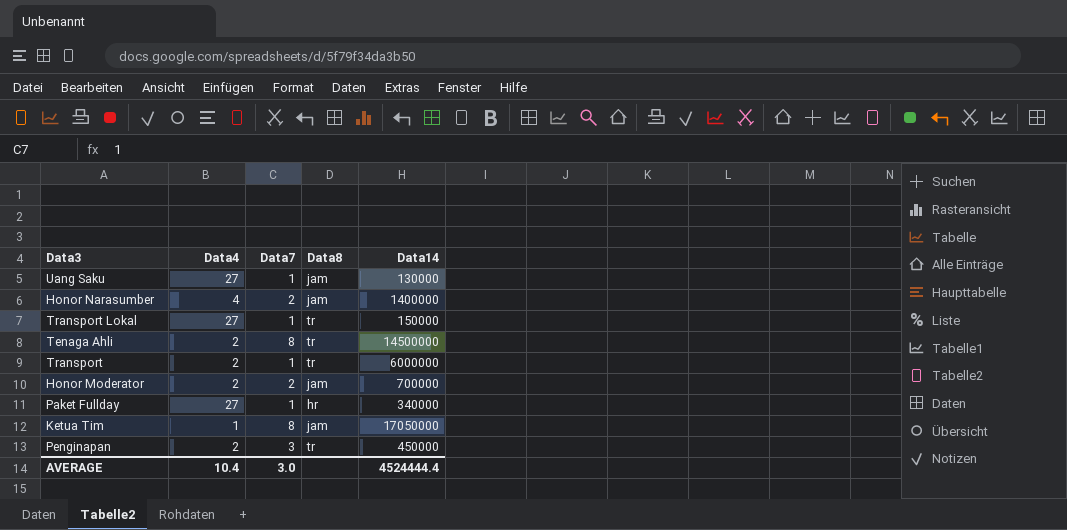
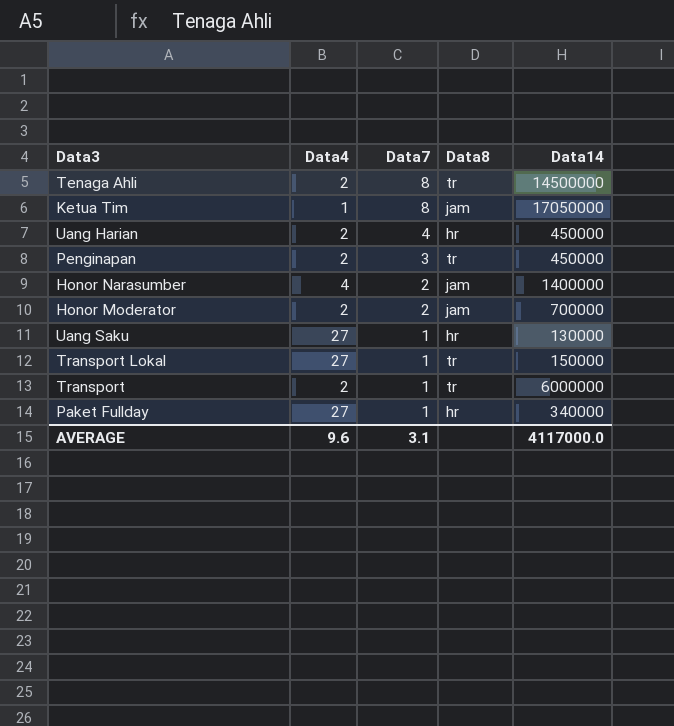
row order: none -> Data7 descending
row Uang Harian: none -> 2 | 4 | hr | 450000
Uang Saku | Data8: jam -> hr
AVERAGE | Data4: 10.4 -> 9.6
AVERAGE | Data7: 3.0 -> 3.1
AVERAGE | Data14: 4524444.4 -> 4117000.0

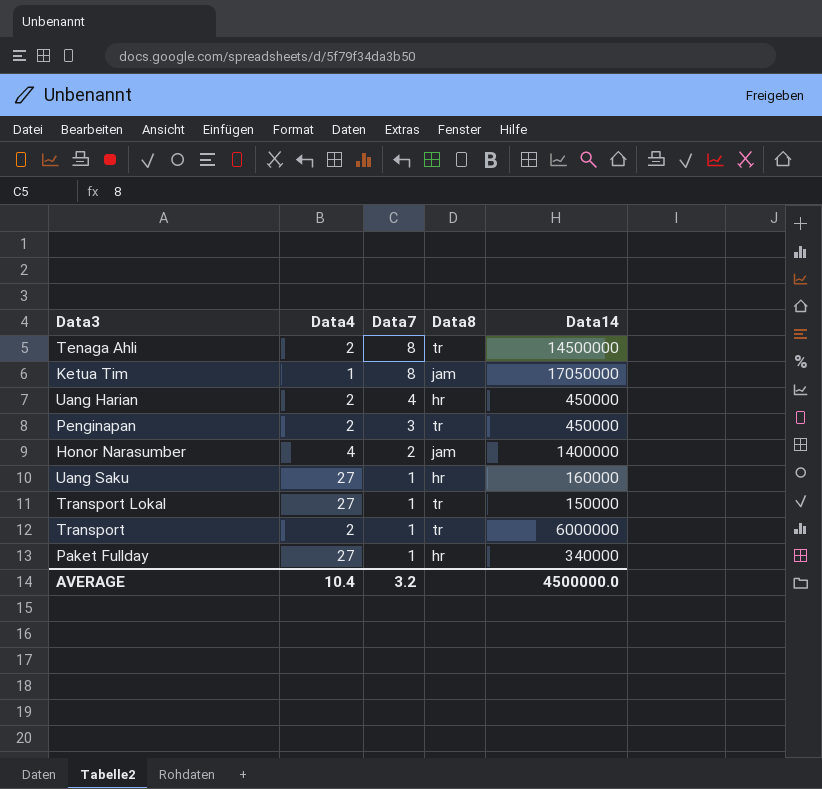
row Honor Moderator: 2 | 2 | jam | 700000 -> none
Uang Saku | Data14: 130000 -> 160000
AVERAGE | Data4: 9.6 -> 10.4
AVERAGE | Data7: 3.1 -> 3.2
AVERAGE | Data14: 4117000.0 -> 4500000.0

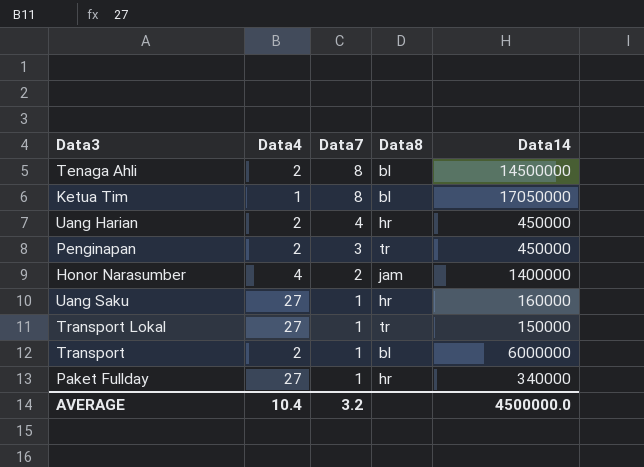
Tenaga Ahli | Data8: tr -> bl
Ketua Tim | Data8: jam -> bl
Transport | Data8: tr -> bl

